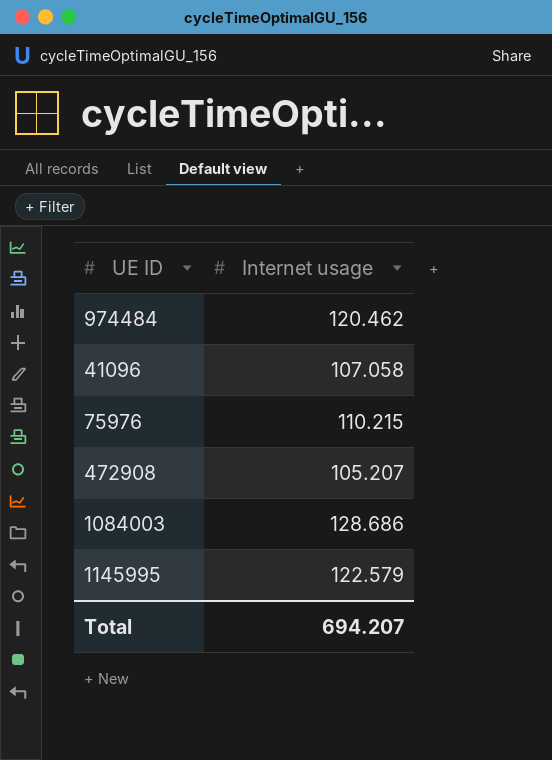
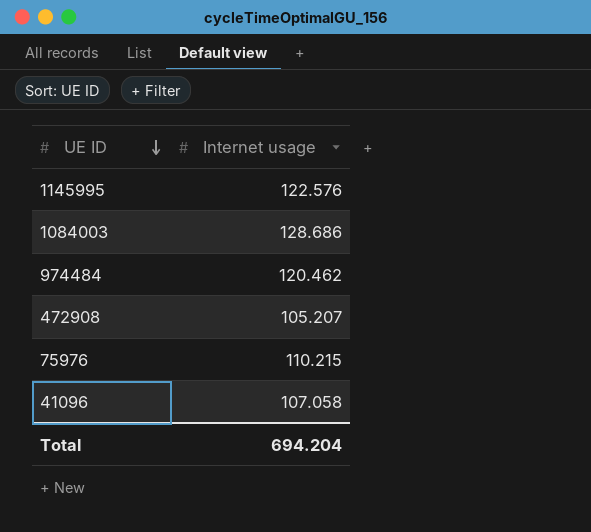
row order: none -> UE ID descending
1145995 | Internet usage: 122.579 -> 122.576
Total | Internet usage: 694.207 -> 694.204

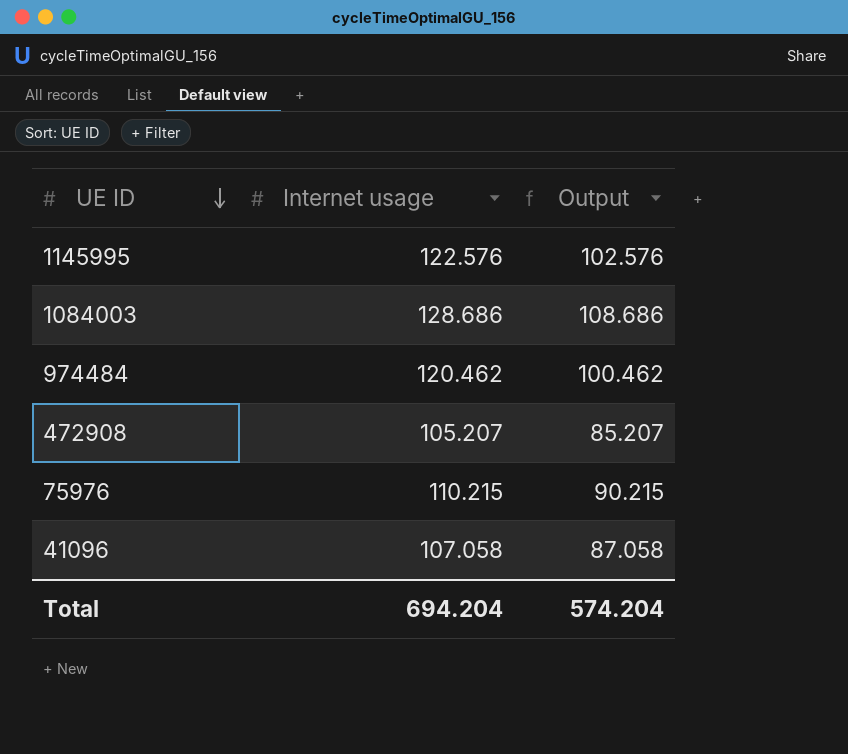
column Output | formula: none -> [Internet usage] - 20

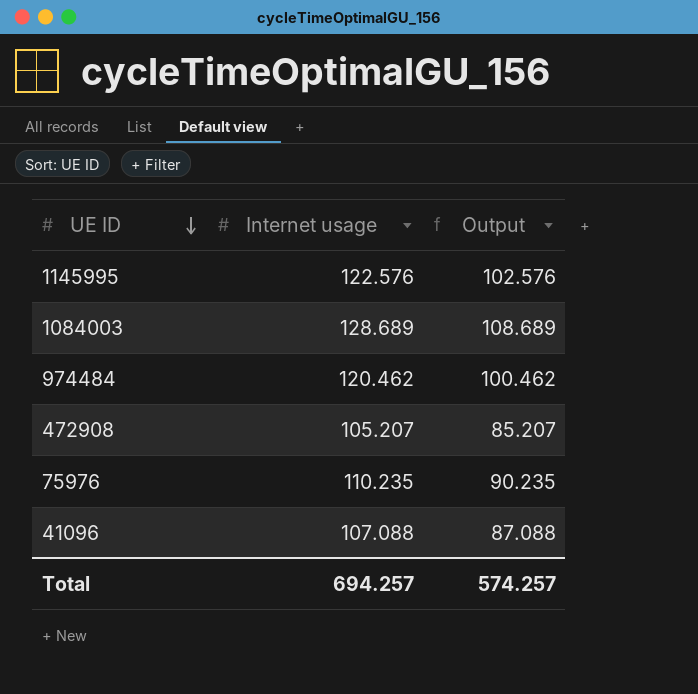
1084003 | Internet usage: 128.686 -> 128.689
1084003 | Output: 108.686 -> 108.689
75976 | Internet usage: 110.215 -> 110.235
75976 | Output: 90.215 -> 90.235
41096 | Internet usage: 107.058 -> 107.088
41096 | Output: 87.058 -> 87.088
Total | Internet usage: 694.204 -> 694.257
Total | Output: 574.204 -> 574.257

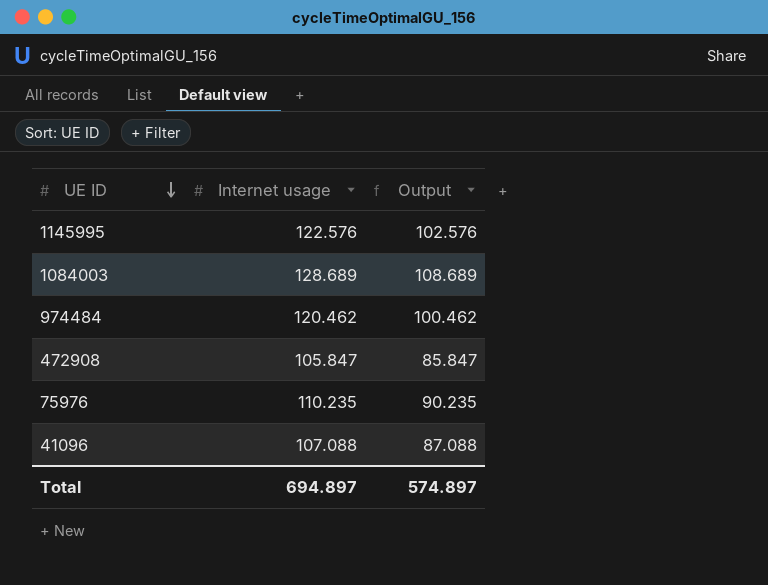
472908 | Internet usage: 105.207 -> 105.847
472908 | Output: 85.207 -> 85.847
Total | Internet usage: 694.257 -> 694.897
Total | Output: 574.257 -> 574.897

